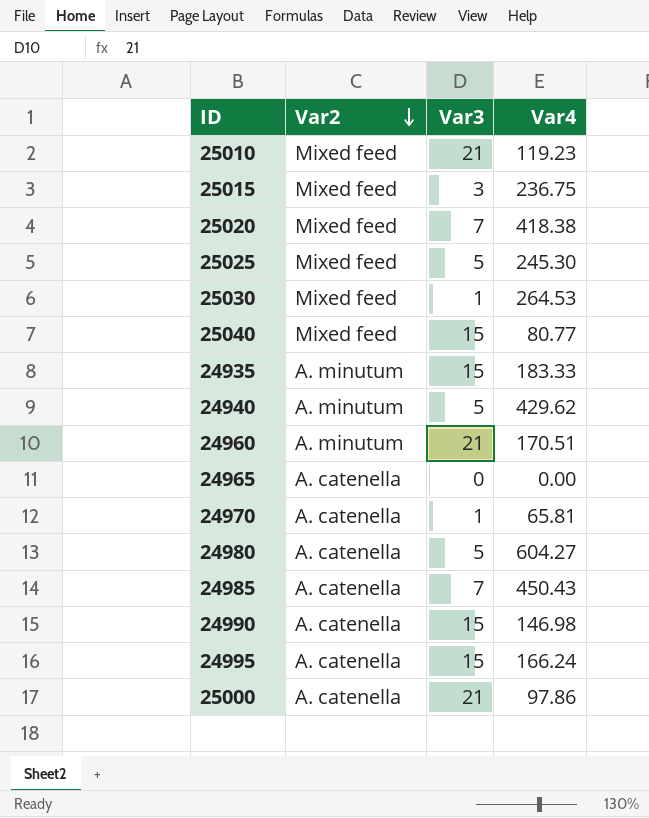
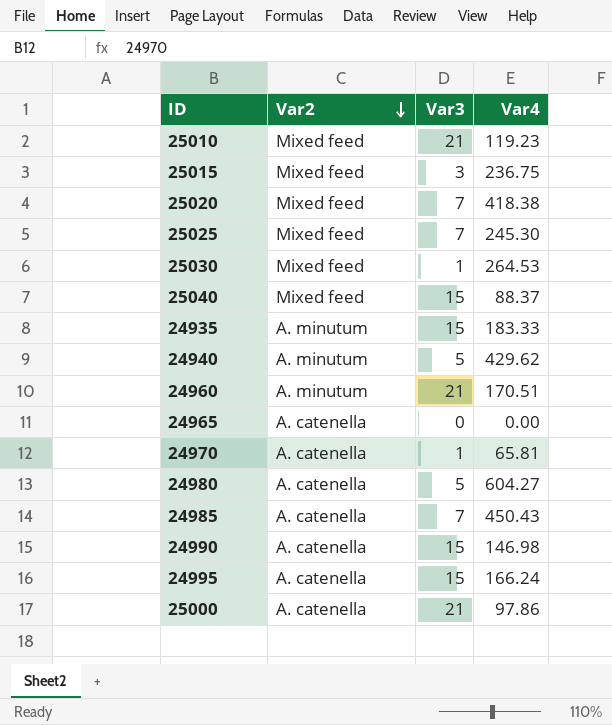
25025 | Var3: 5 -> 7
25040 | Var4: 80.77 -> 88.37

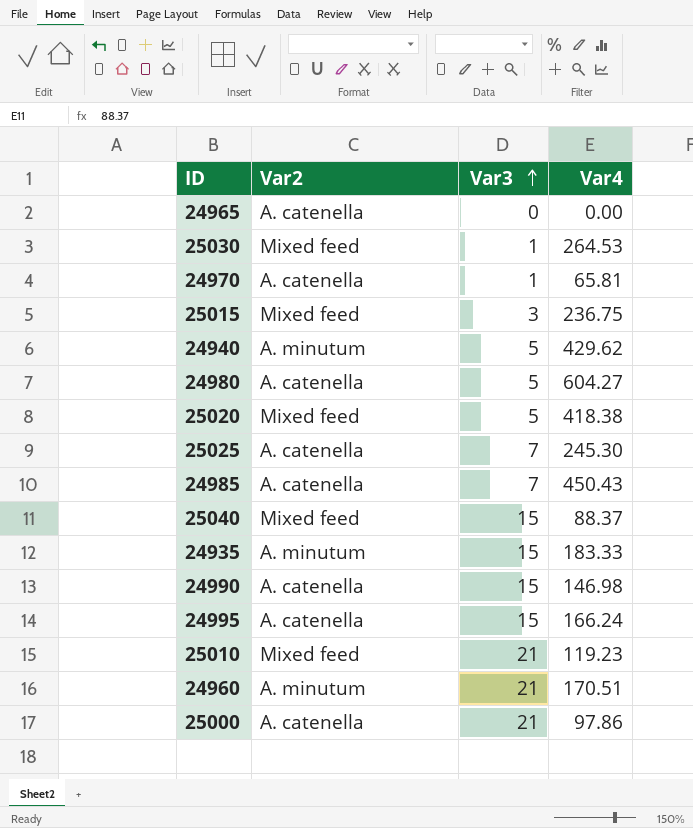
row order: Var2 descending -> Var3 ascending
25020 | Var3: 7 -> 5
25025 | Var2: Mixed feed -> A. catenella

